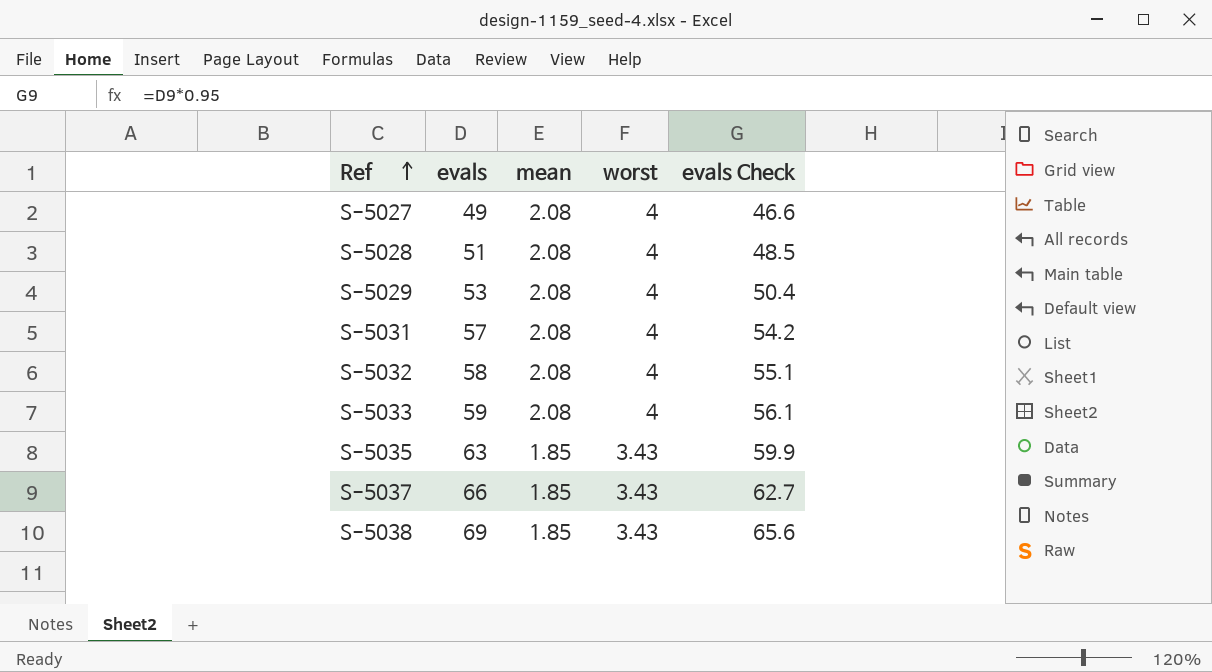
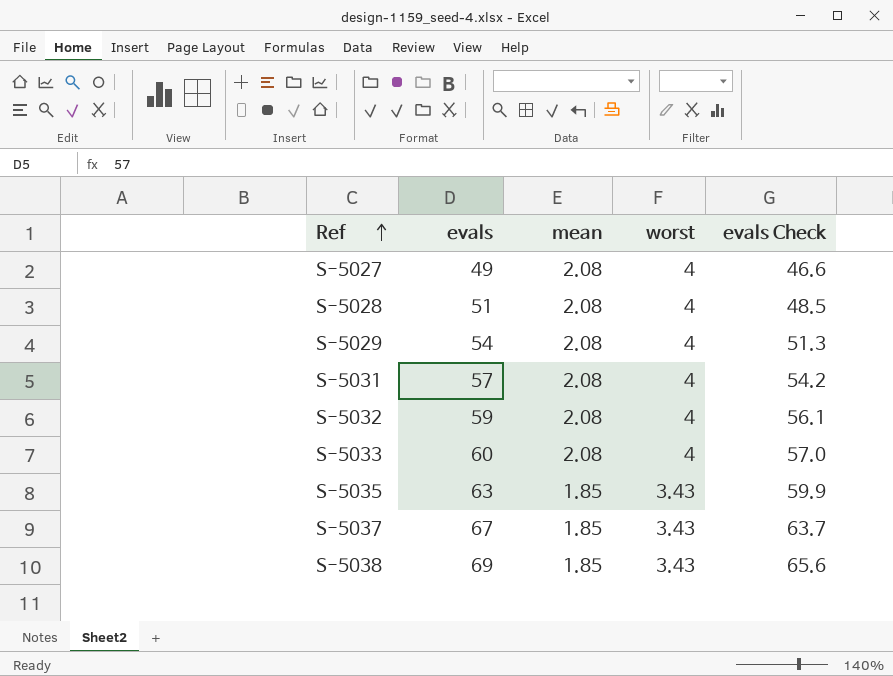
S-5029 | evals: 53 -> 54
S-5029 | evals Check: 50.4 -> 51.3
S-5032 | evals: 58 -> 59
S-5032 | evals Check: 55.1 -> 56.1
S-5033 | evals: 59 -> 60
S-5033 | evals Check: 56.1 -> 57.0
S-5037 | evals: 66 -> 67
S-5037 | evals Check: 62.7 -> 63.7

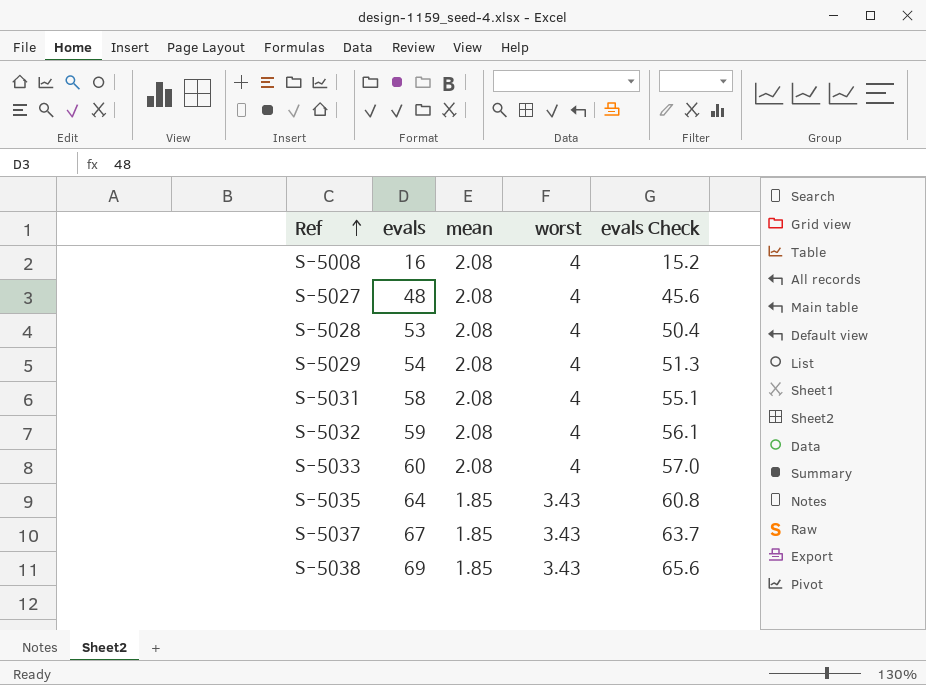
row S-5008: none -> 16 | 2.08 | 4 | 15.2
S-5027 | evals: 49 -> 48
S-5027 | evals Check: 46.6 -> 45.6
S-5028 | evals: 51 -> 53
S-5028 | evals Check: 48.5 -> 50.4
S-5031 | evals: 57 -> 58
S-5031 | evals Check: 54.2 -> 55.1
S-5035 | evals: 63 -> 64
S-5035 | evals Check: 59.9 -> 60.8

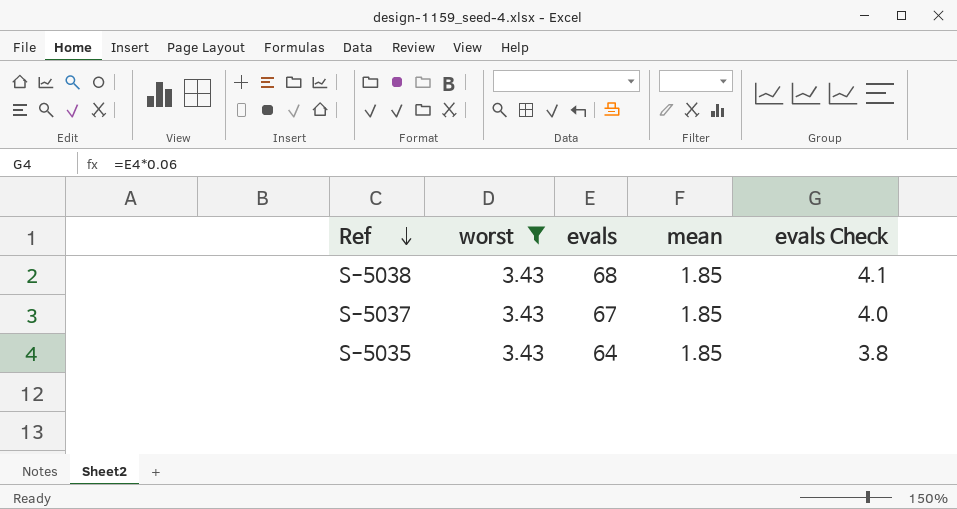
filter: none -> worst = 3.43
row order: Ref ascending -> Ref descending
column worst | position: 4 -> 2
column evals Check | formula: [evals] * 0.95 -> [evals] * 0.06
S-5038 | evals: 69 -> 68

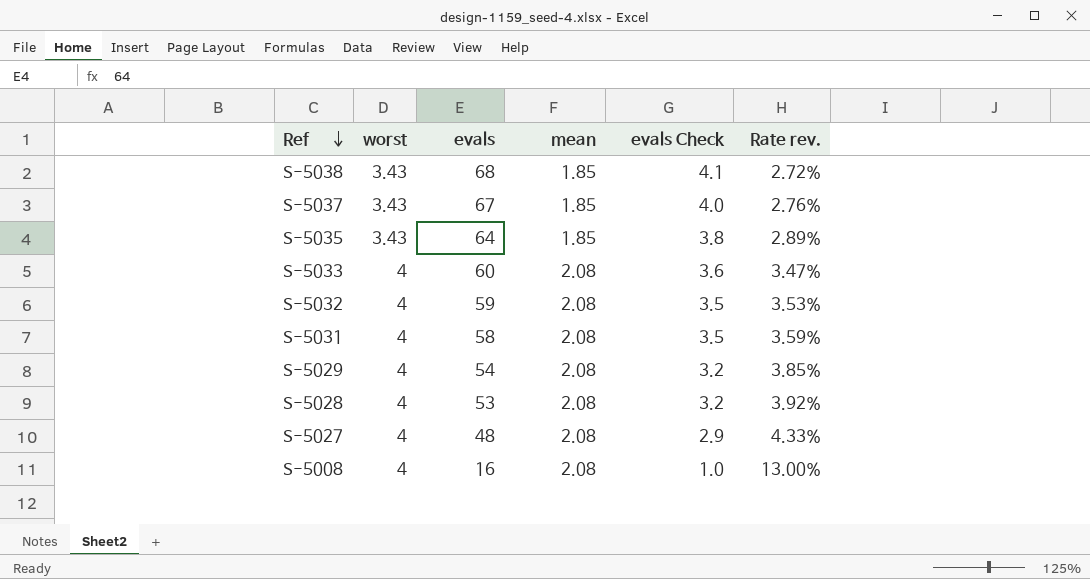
filter: worst = 3.43 -> none
column Rate rev. | formula: none -> [mean] / [evals]

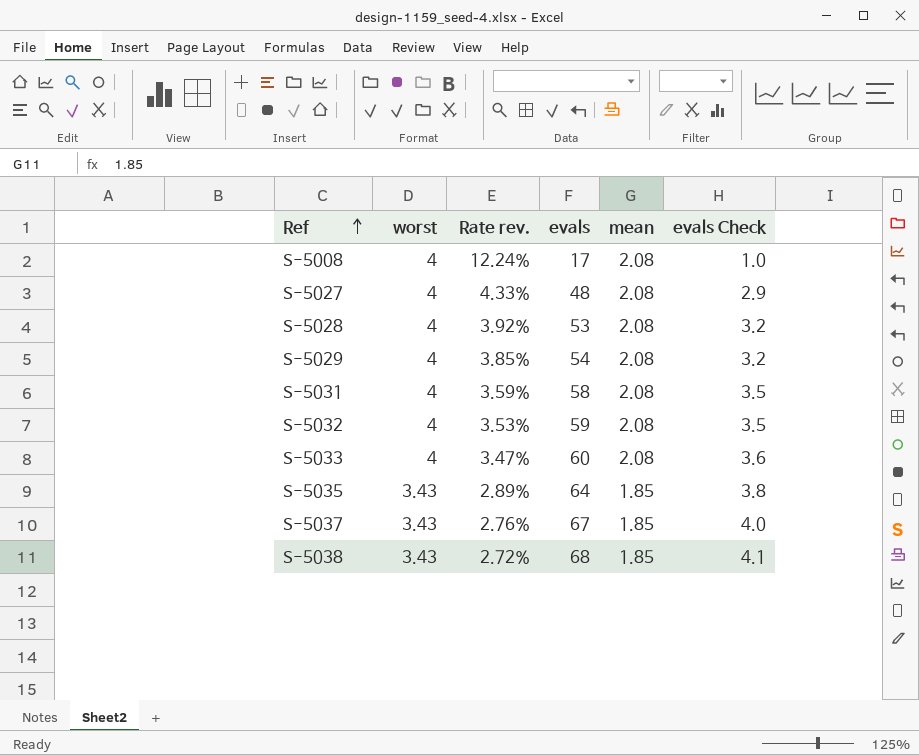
row order: Ref descending -> Ref ascending
column Rate rev. | position: 6 -> 3
S-5008 | Rate rev.: 13.00% -> 12.24%
S-5008 | evals: 16 -> 17

